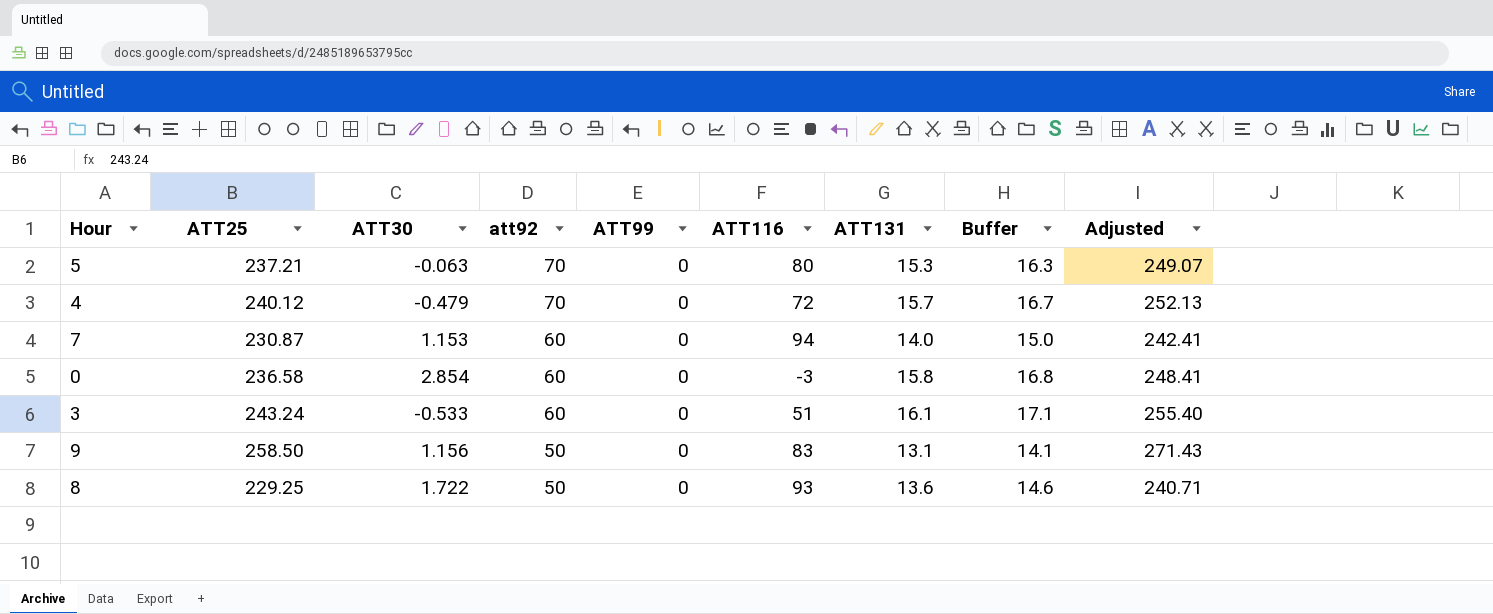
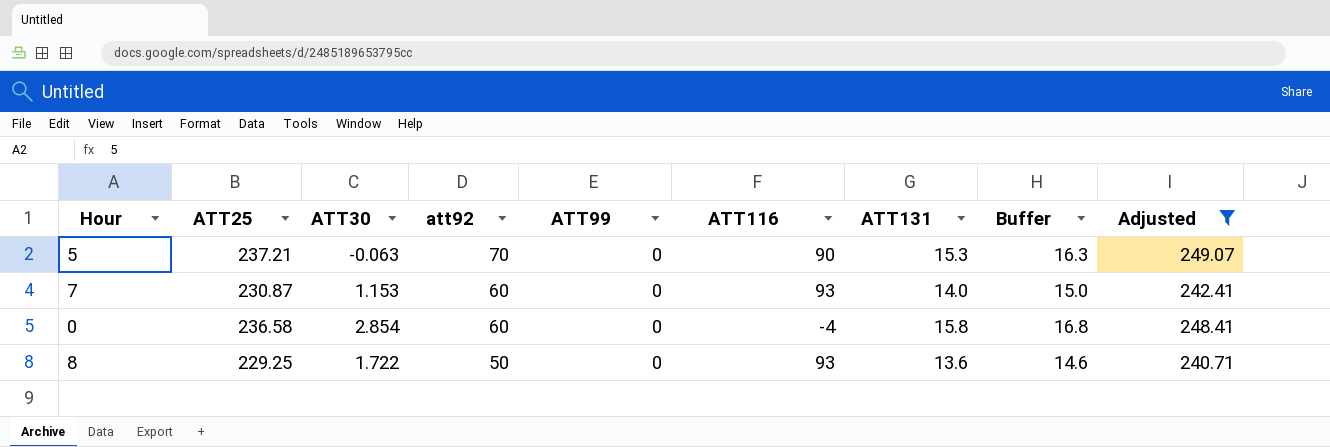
filter: none -> Adjusted <= 249.07
5 | ATT116: 80 -> 90
7 | ATT116: 94 -> 93
0 | ATT116: -3 -> -4

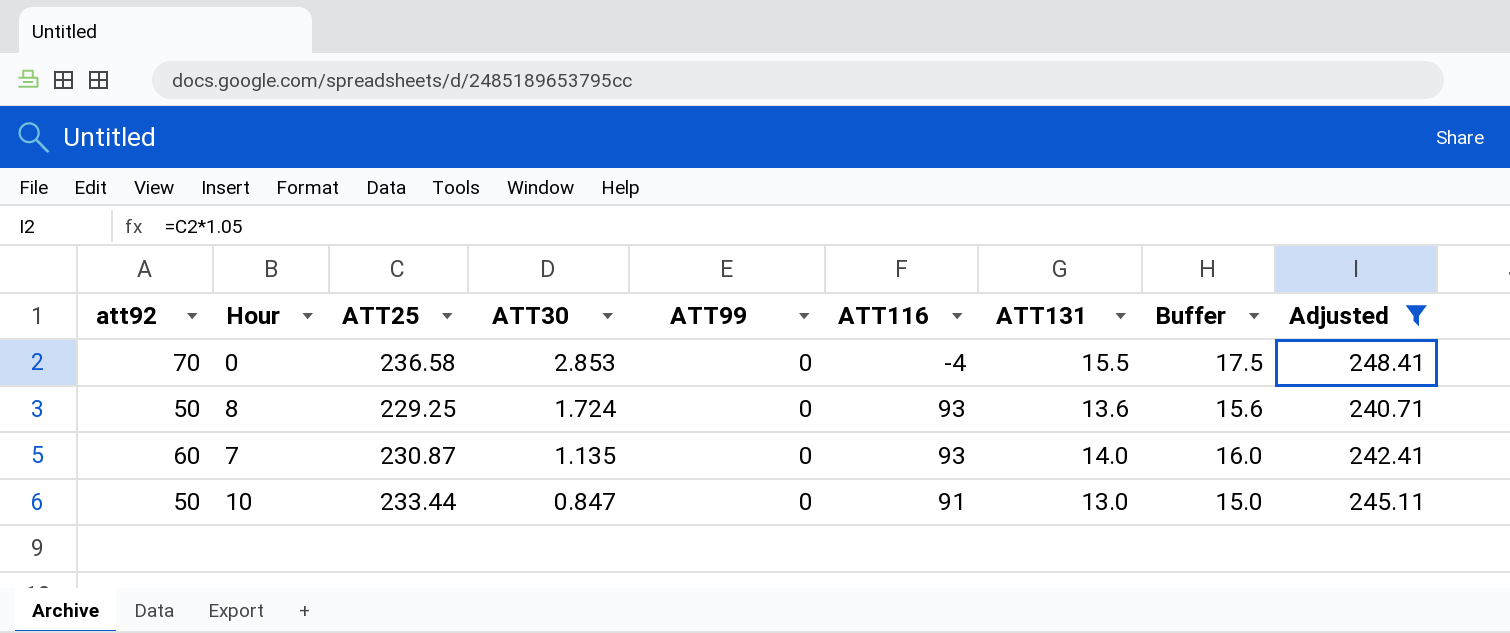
row order: att92 descending -> ATT30 descending
column att92 | position: 4 -> 1
column Buffer | formula: [ATT131] + 1 -> [ATT131] + 2
row 5: 237.21 | -0.063 | 70 | 0 | 90 | 15.3 | 16.3 | 249.07 -> none
0 | att92: 60 -> 70
0 | ATT30: 2.854 -> 2.853
0 | ATT131: 15.8 -> 15.5
8 | ATT30: 1.722 -> 1.724
7 | ATT30: 1.153 -> 1.135
row 10: none -> 50 | 233.44 | 0.847 | 0 | 91 | 13.0 | 15.0 | 245.11

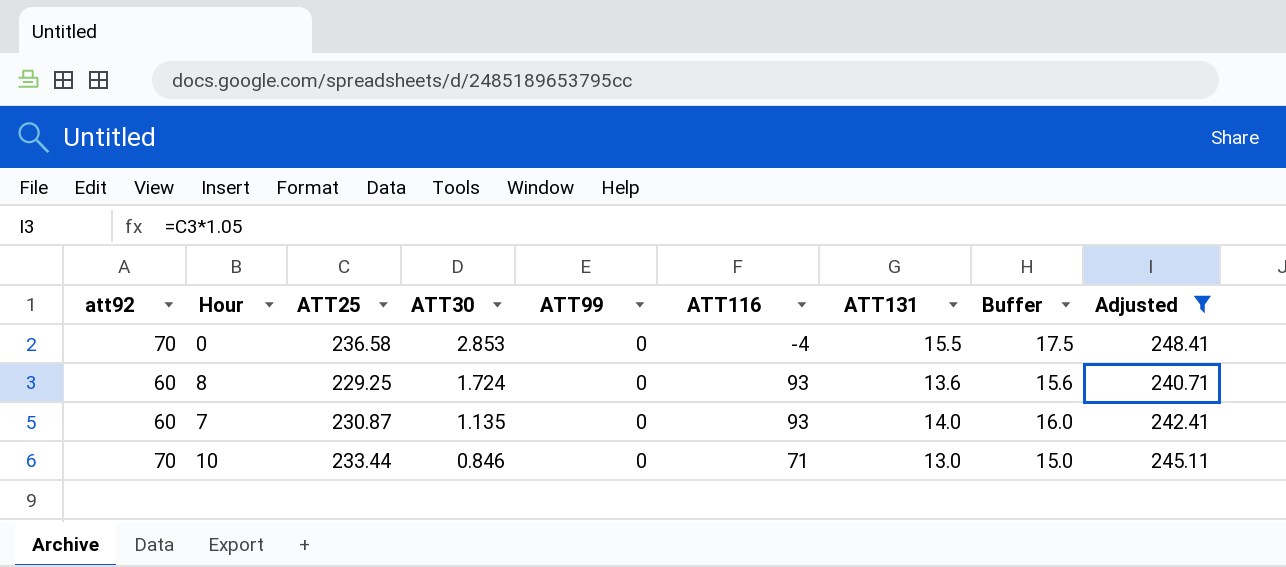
8 | att92: 50 -> 60
10 | att92: 50 -> 70
10 | ATT30: 0.847 -> 0.846
10 | ATT116: 91 -> 71

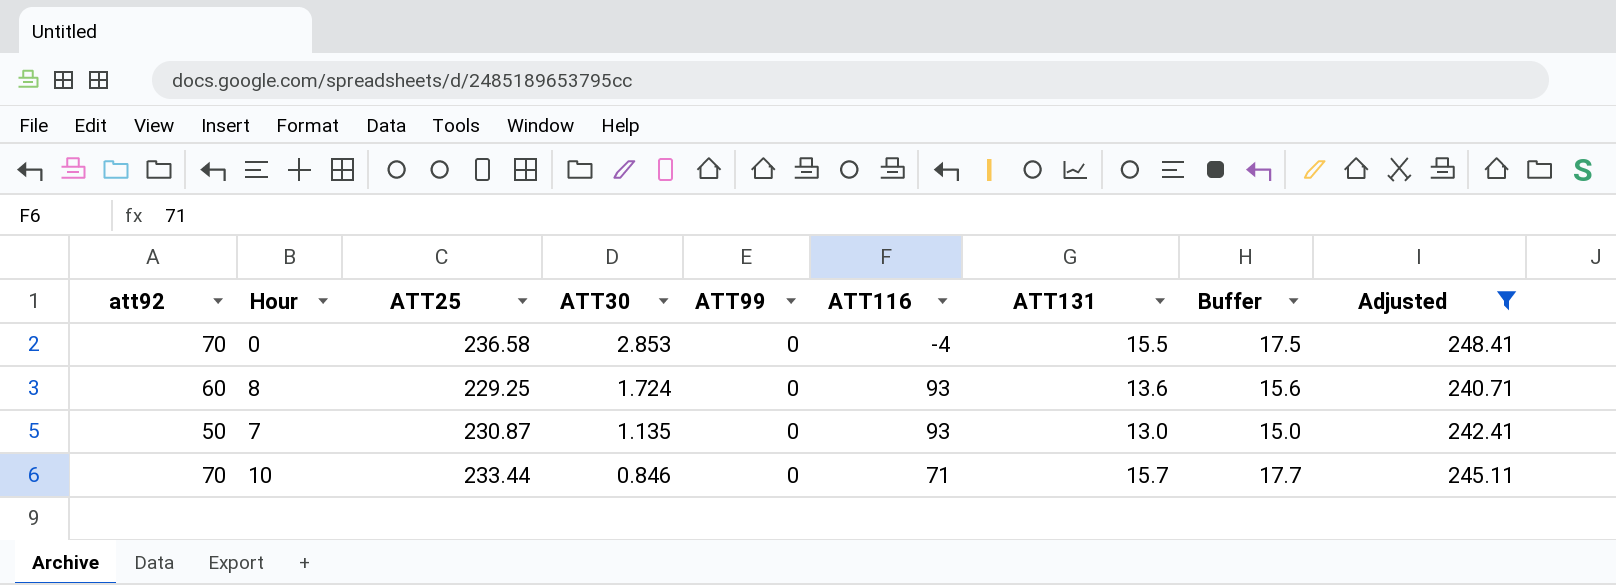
7 | att92: 60 -> 50
7 | ATT131: 14.0 -> 13.0
7 | Buffer: 16.0 -> 15.0
10 | ATT131: 13.0 -> 15.7
10 | Buffer: 15.0 -> 17.7

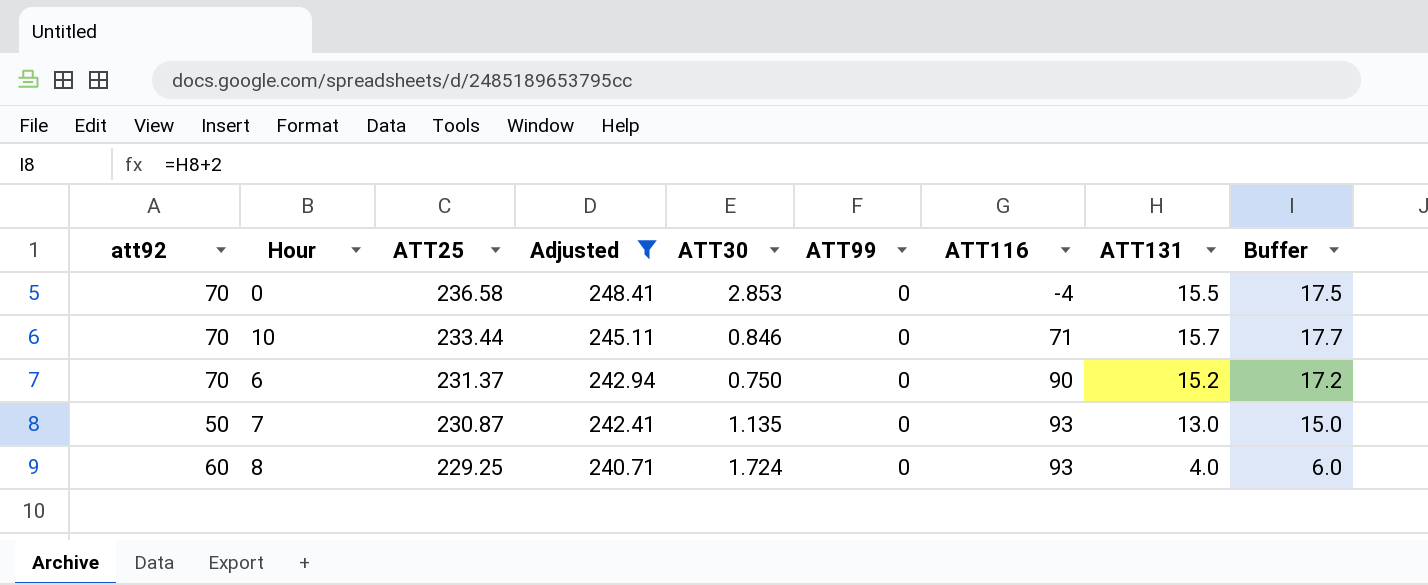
row order: ATT30 descending -> ATT25 descending
column Adjusted | position: 9 -> 4
row 6: none -> 70 | 231.37 | 242.94 | 0.750 | 0 | 90 | 15.2 | 17.2
8 | ATT131: 13.6 -> 4.0
8 | Buffer: 15.6 -> 6.0

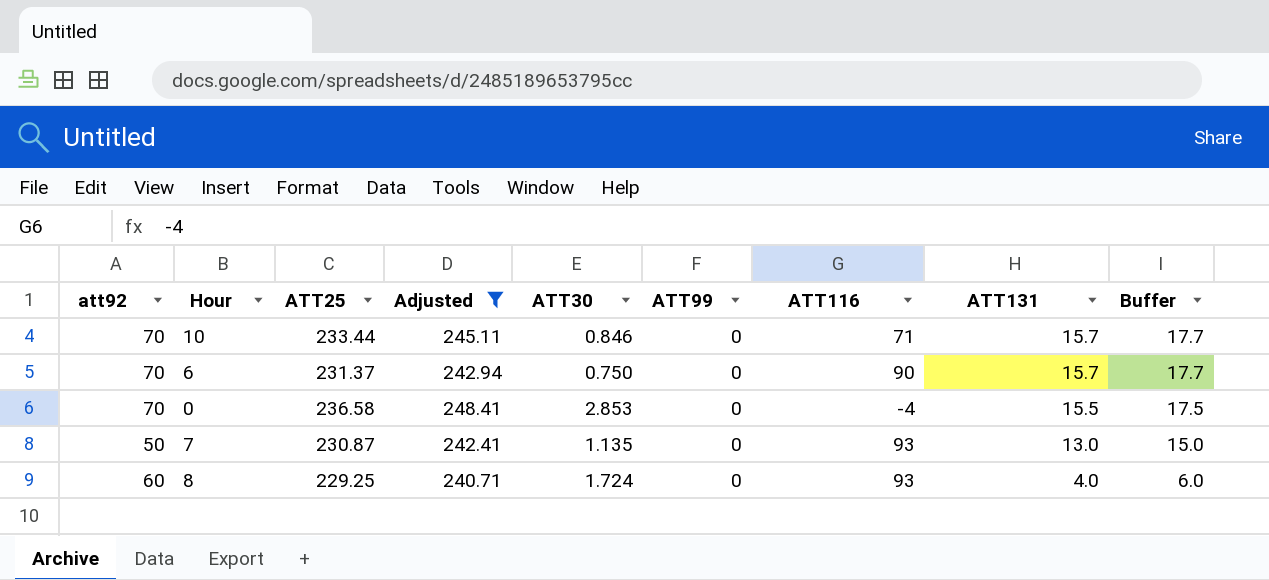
row order: ATT25 descending -> ATT131 descending
6 | ATT131: 15.2 -> 15.7
6 | Buffer: 17.2 -> 17.7

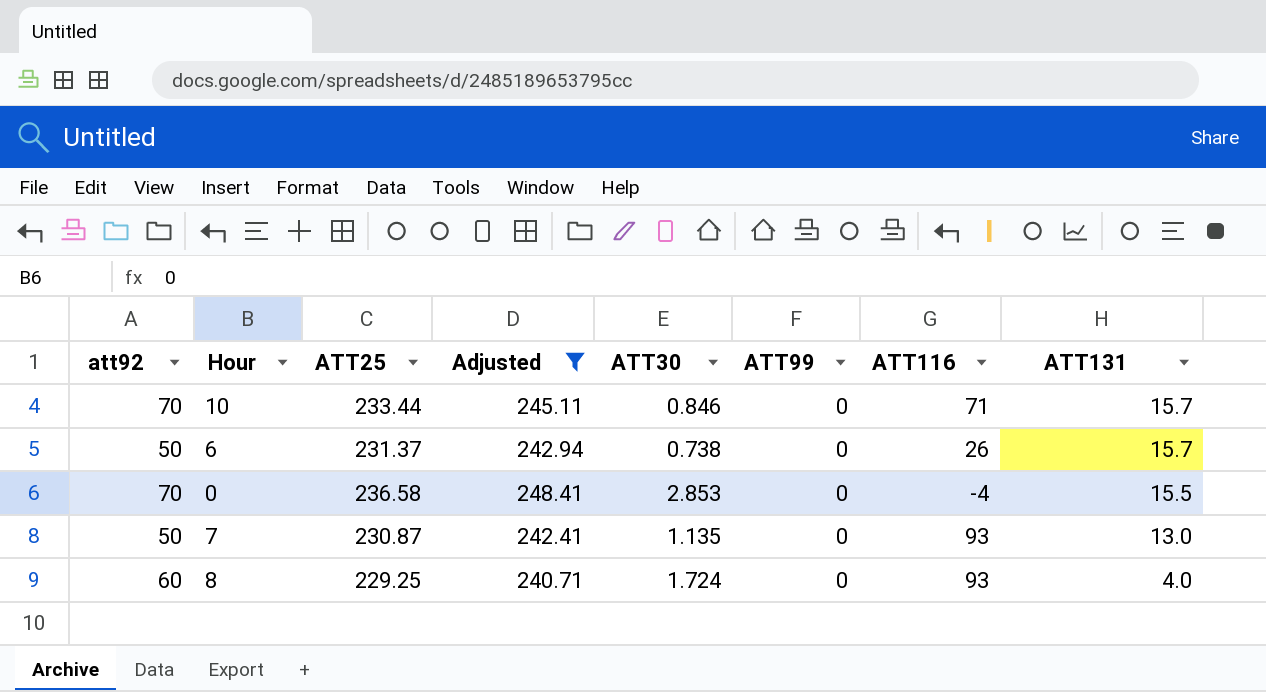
column Buffer | formula: [ATT131] + 2 -> none
6 | att92: 70 -> 50
6 | ATT30: 0.750 -> 0.738
6 | ATT116: 90 -> 26

